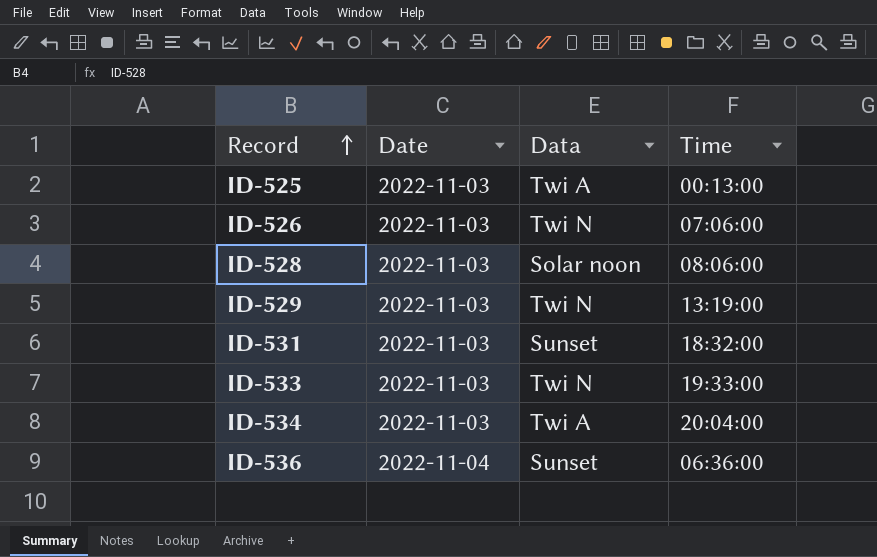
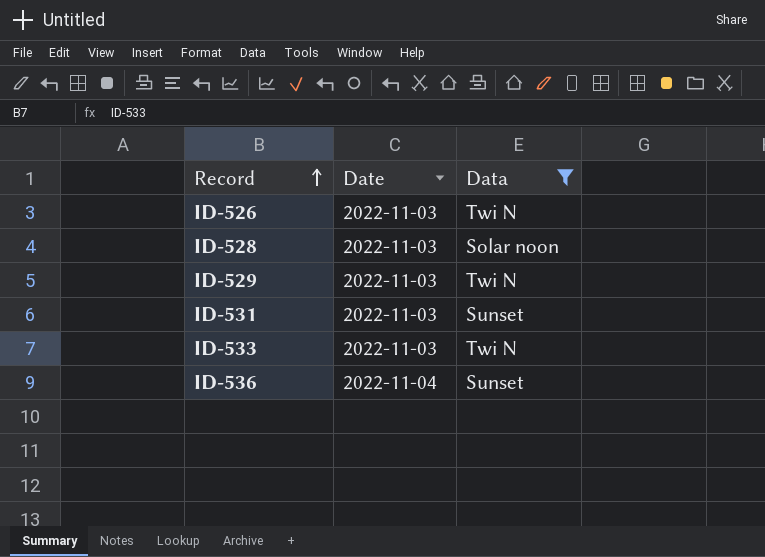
filter: none -> Data != Twi A
column Time | position: 4 -> none

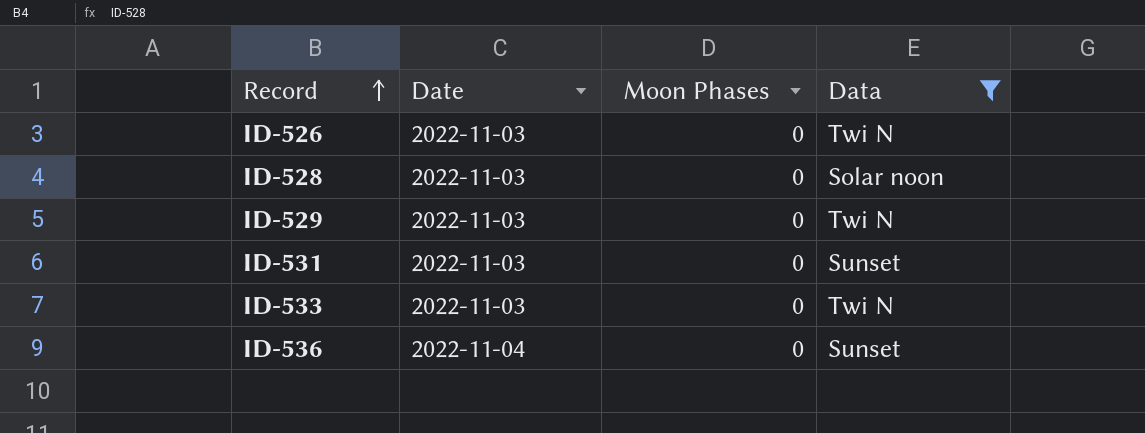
column Moon Phases | position: none -> 3

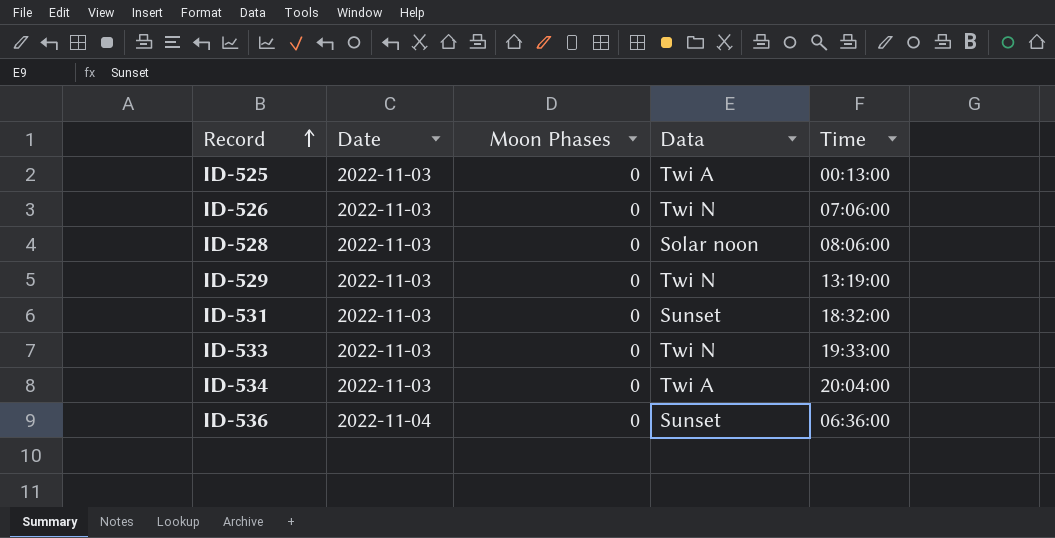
filter: Data != Twi A -> none
column Time | position: none -> 5

